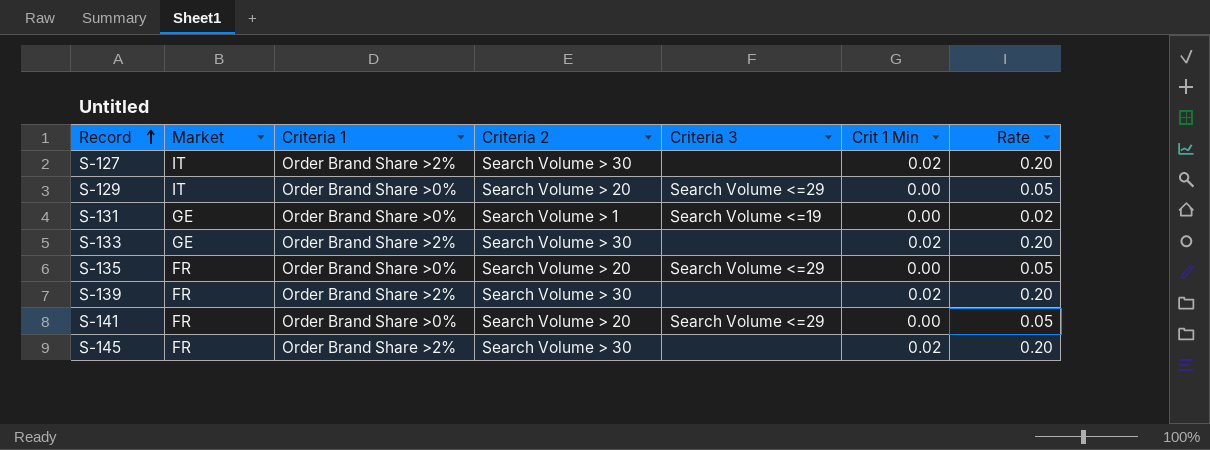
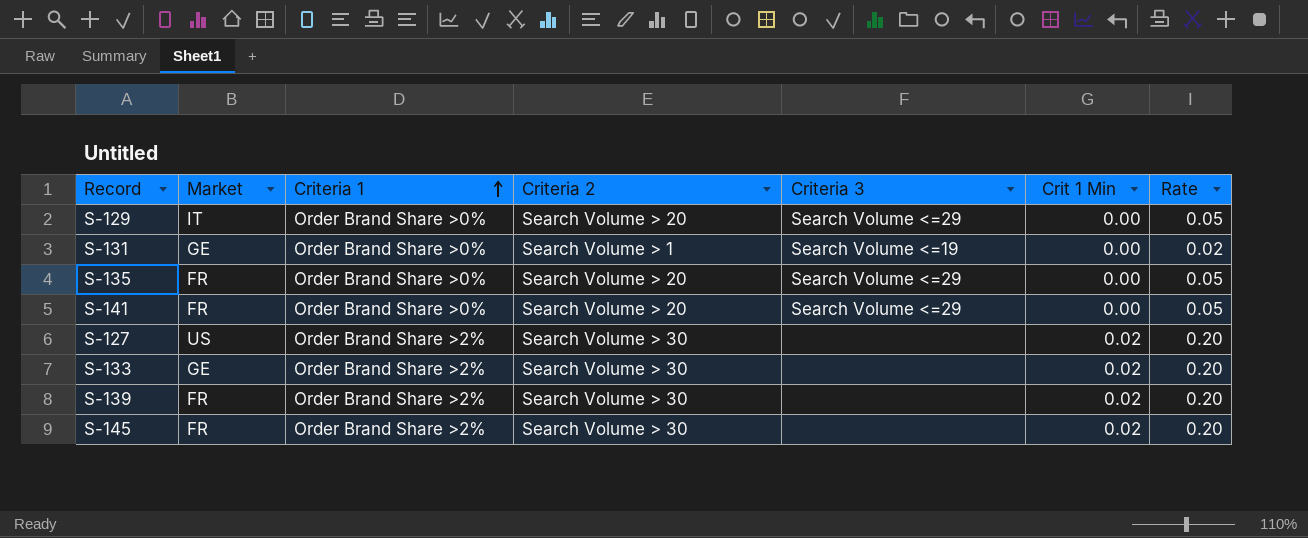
row order: Record ascending -> Criteria 1 ascending
S-127 | Market: IT -> US

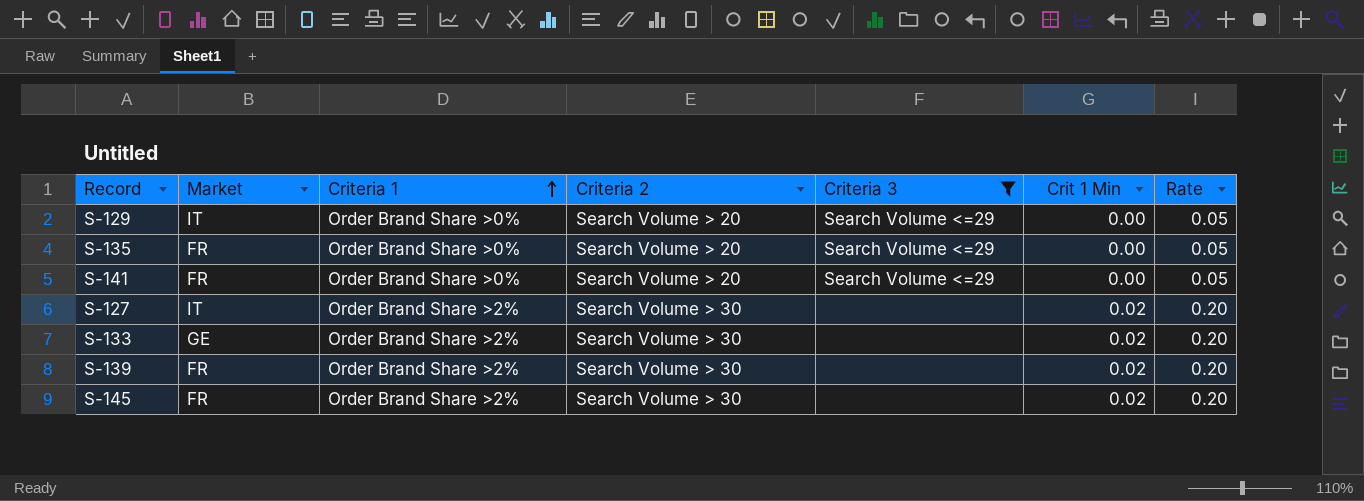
filter: none -> Criteria 3 != Search Volume <=19
S-127 | Market: US -> IT

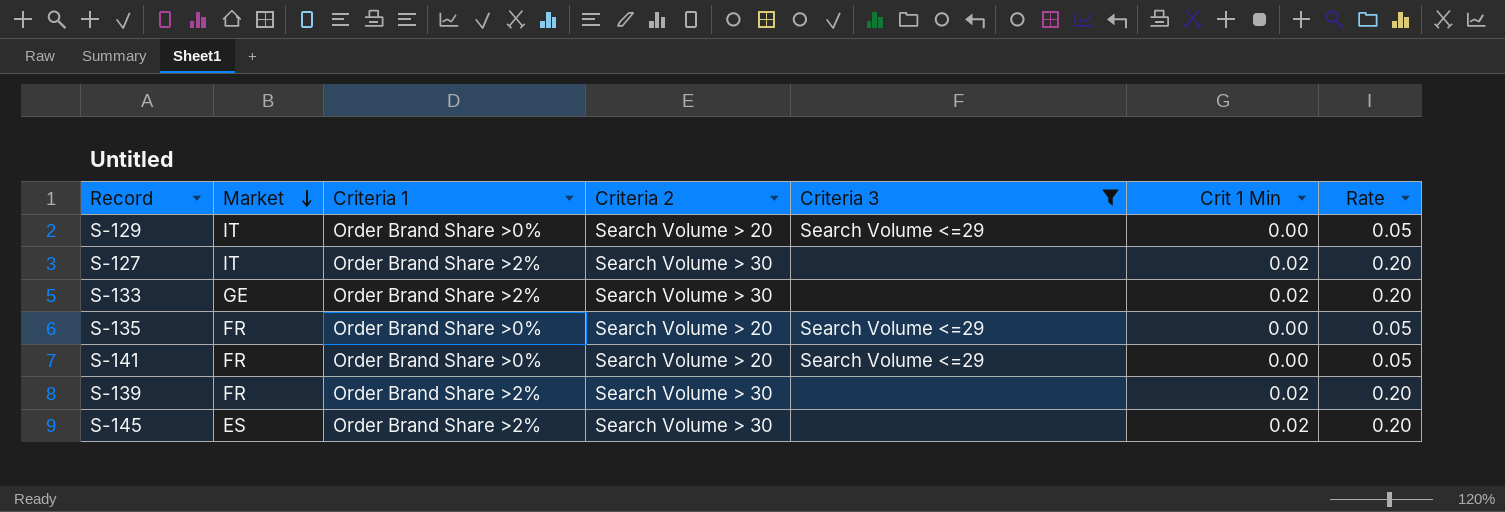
row order: Criteria 1 ascending -> Market descending
S-145 | Market: FR -> ES

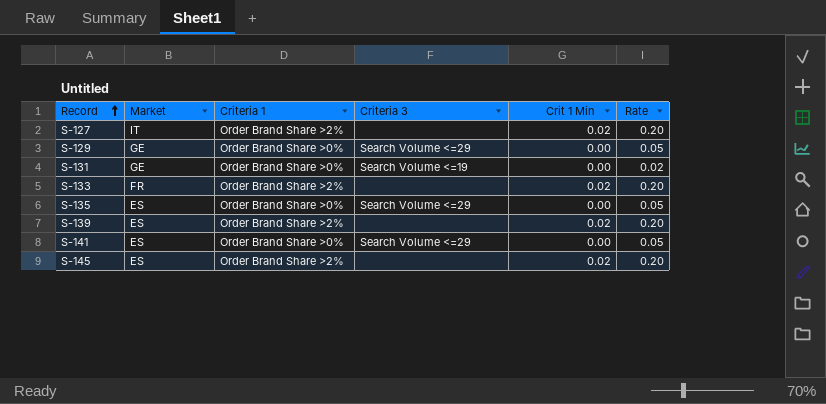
filter: Criteria 3 != Search Volume <=19 -> none
row order: Market descending -> Record ascending
column Criteria 2 | position: 4 -> none
S-129 | Market: IT -> GE
S-133 | Market: GE -> FR
S-135 | Market: FR -> ES
S-139 | Market: FR -> ES
S-141 | Market: FR -> ES

